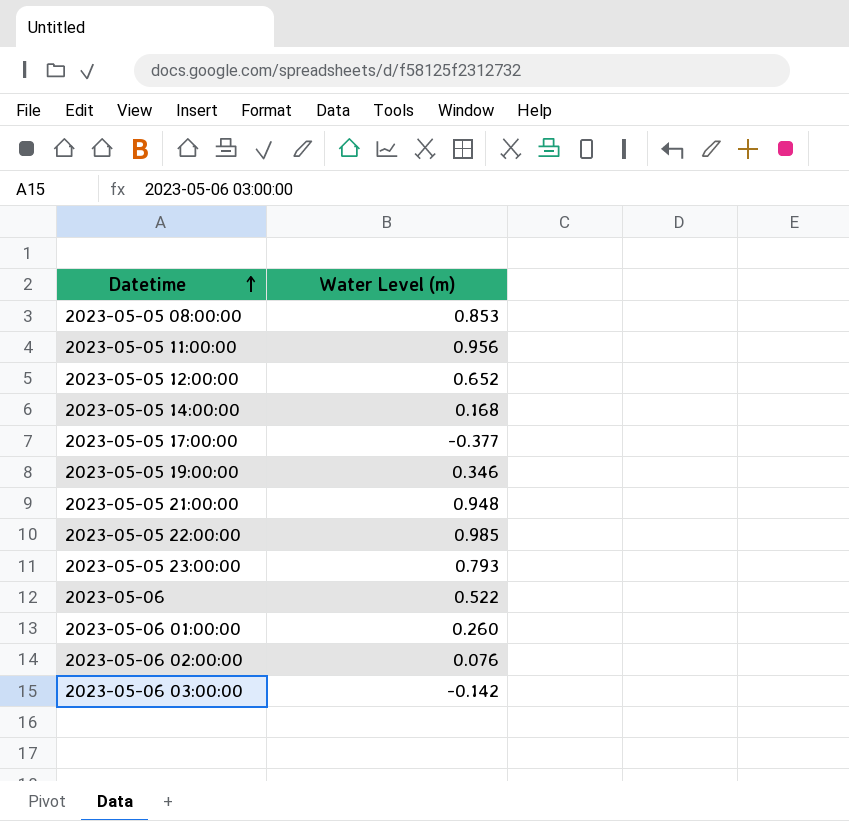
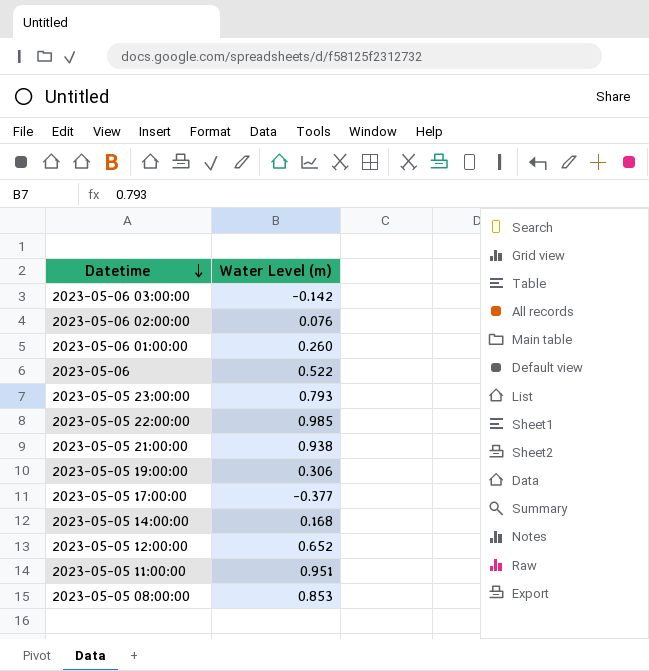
row order: Datetime ascending -> Datetime descending
2023-05-05 21:00:00 | Water Level (m): 0.948 -> 0.938
2023-05-05 19:00:00 | Water Level (m): 0.346 -> 0.306
2023-05-05 11:00:00 | Water Level (m): 0.956 -> 0.951

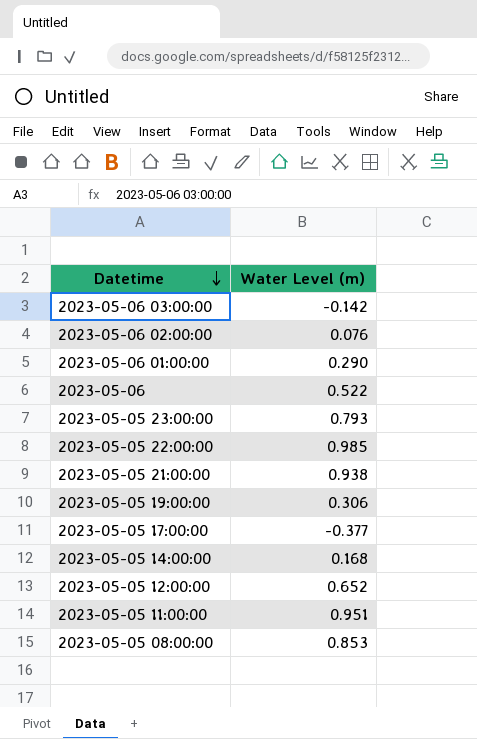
2023-05-06 01:00:00 | Water Level (m): 0.260 -> 0.290

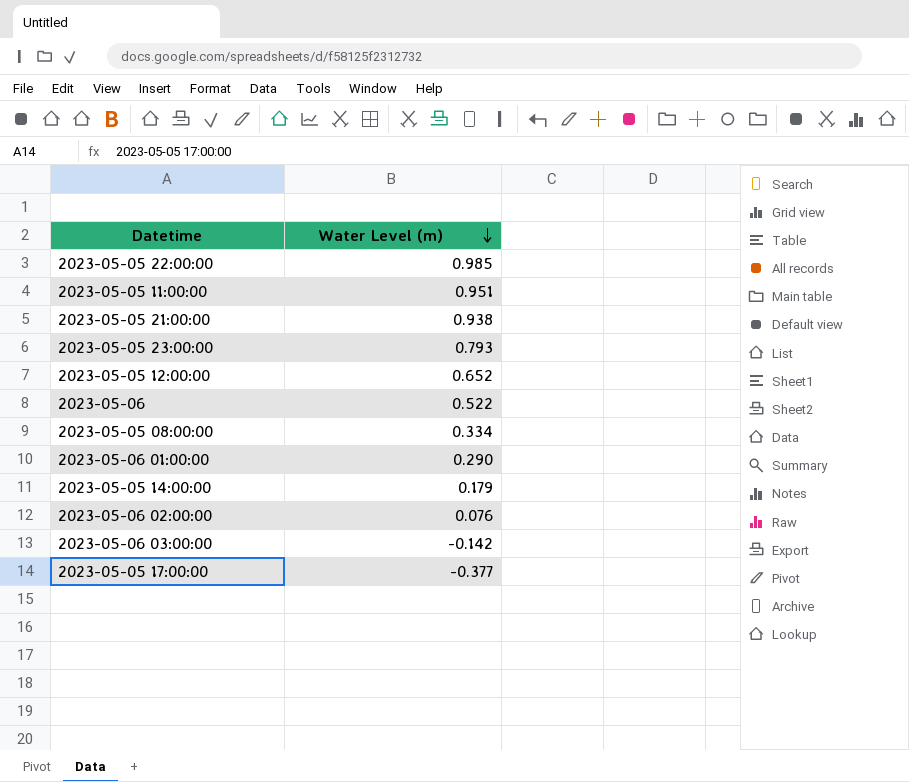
row order: Datetime descending -> Water Level (m) descending
row 2023-05-05 19:00:00: 0.306 -> none
2023-05-05 08:00:00 | Water Level (m): 0.853 -> 0.334
2023-05-05 14:00:00 | Water Level (m): 0.168 -> 0.179

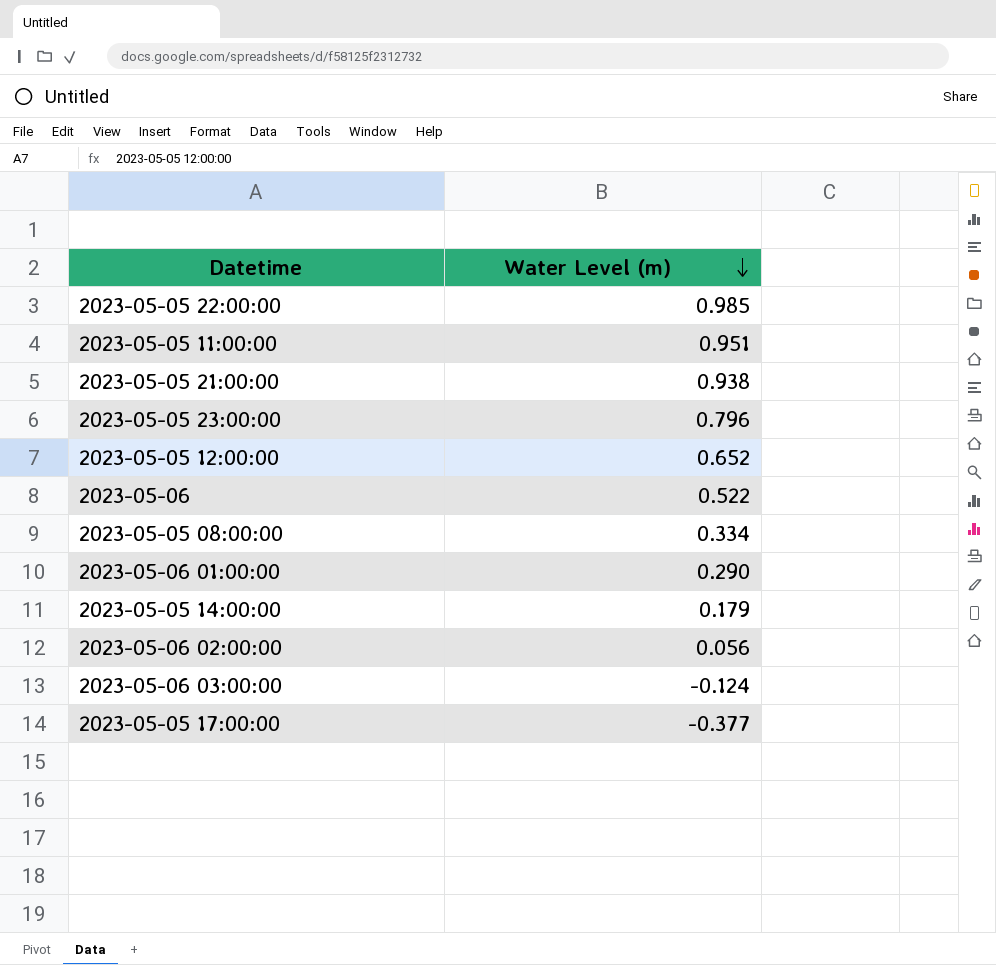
2023-05-05 23:00:00 | Water Level (m): 0.793 -> 0.796
2023-05-06 02:00:00 | Water Level (m): 0.076 -> 0.056
2023-05-06 03:00:00 | Water Level (m): -0.142 -> -0.124

